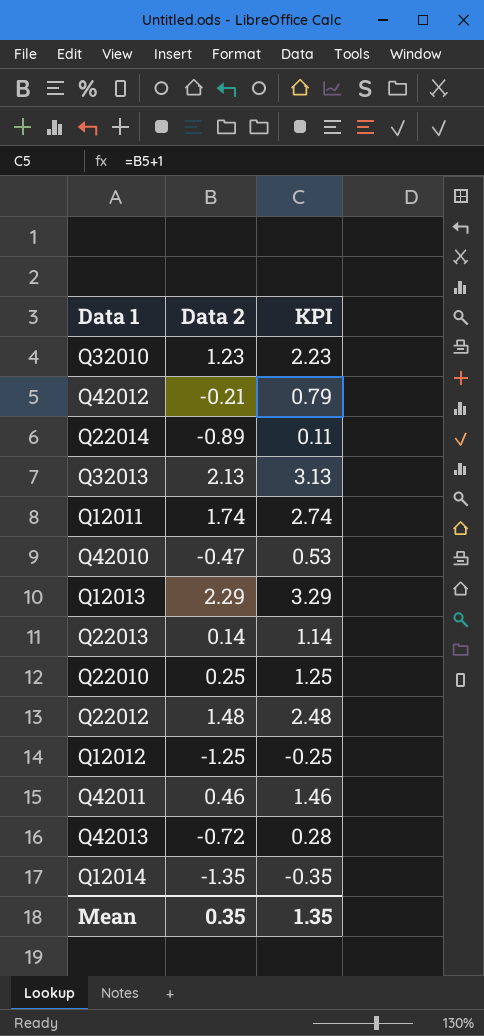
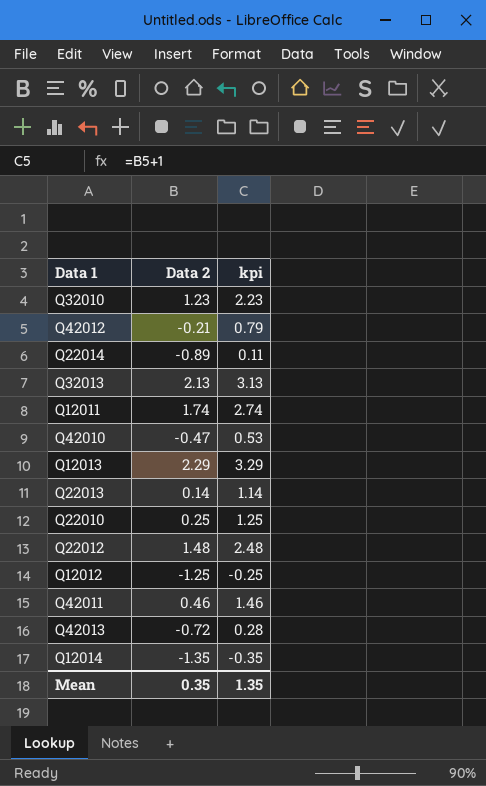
column name: KPI -> kpi

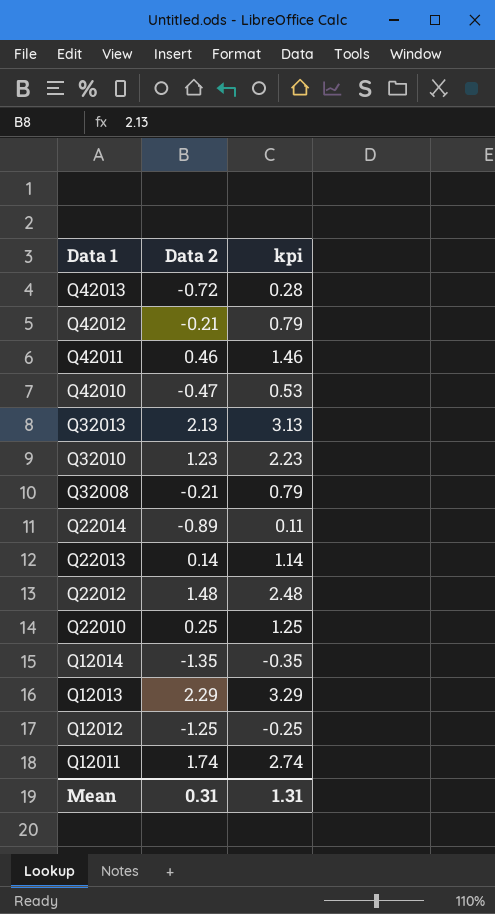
row order: none -> Data 1 descending
row Q32008: none -> -0.21 | 0.79
Mean | Data 2: 0.35 -> 0.31
Mean | kpi: 1.35 -> 1.31

